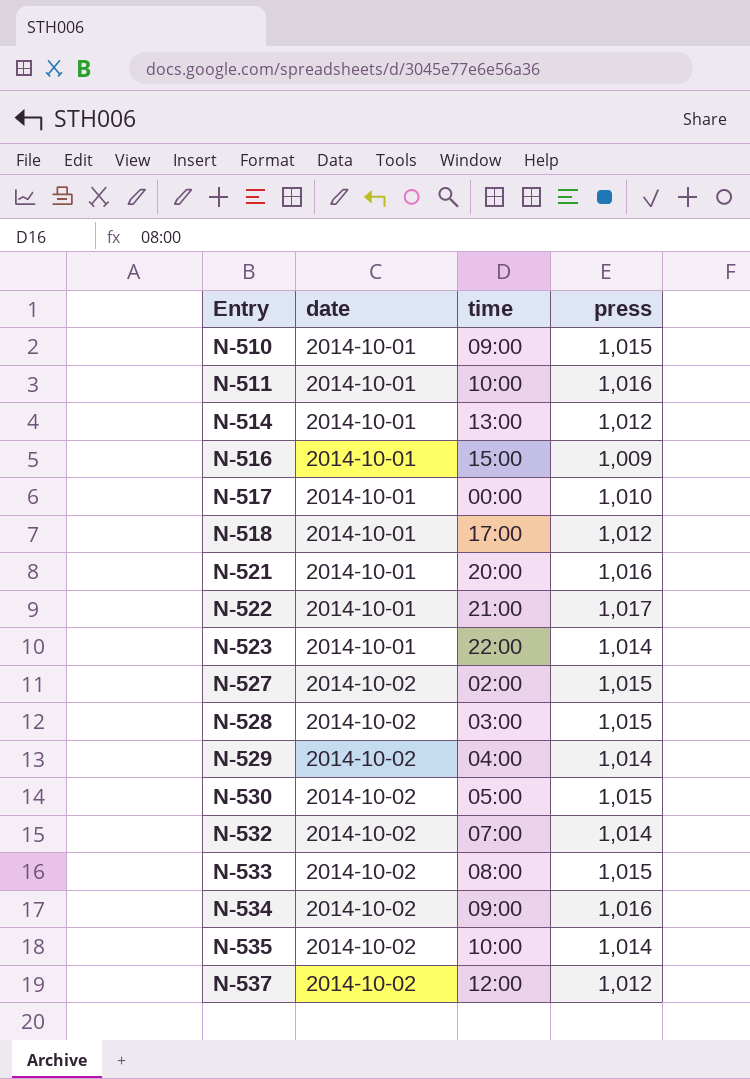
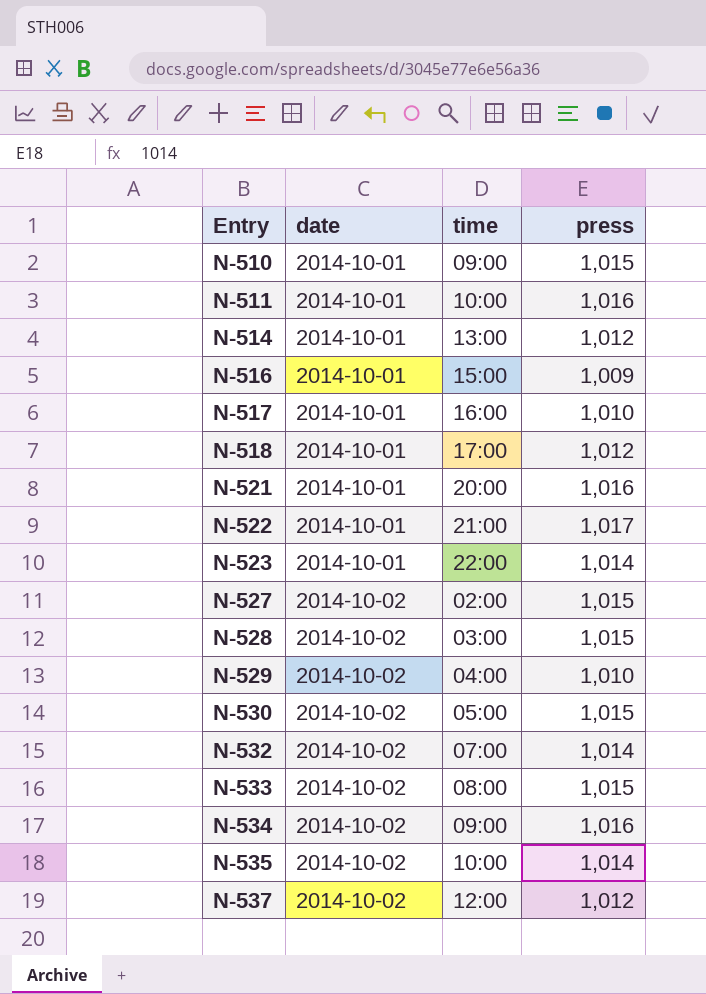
N-517 | time: 00:00 -> 16:00
N-529 | press: 1,014 -> 1,010

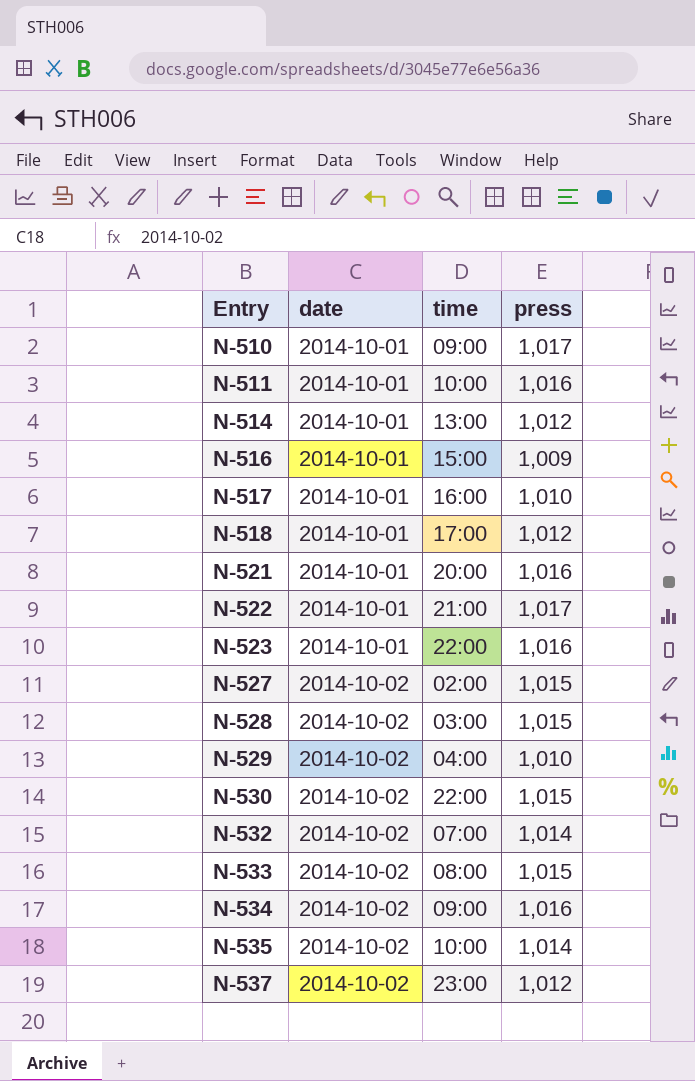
N-510 | press: 1,015 -> 1,017
N-523 | press: 1,014 -> 1,016
N-530 | time: 05:00 -> 22:00
N-537 | time: 12:00 -> 23:00

